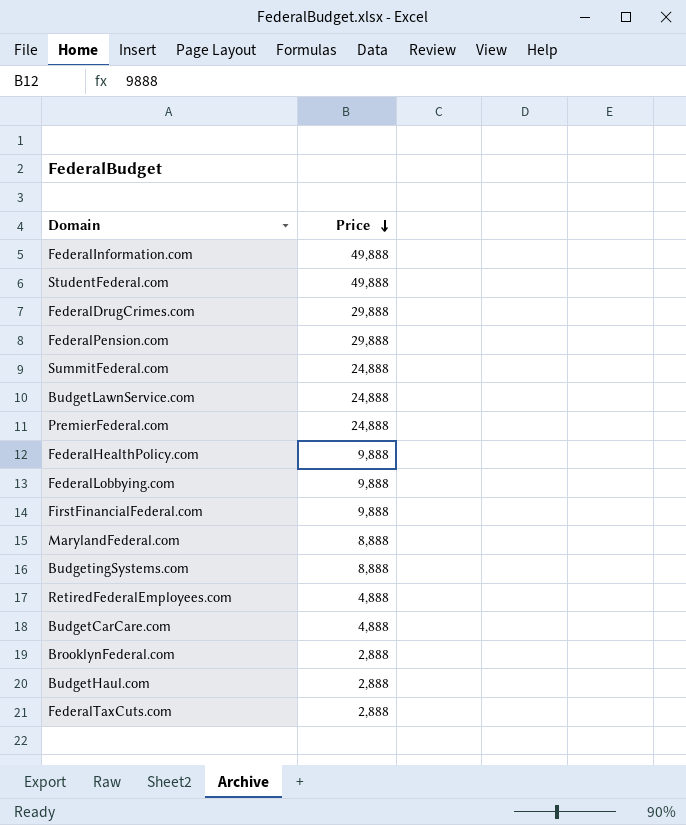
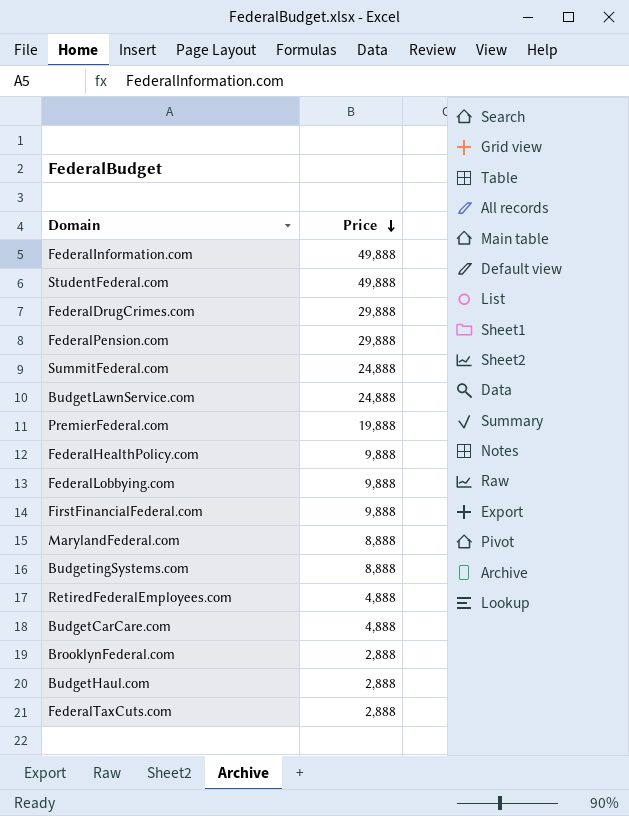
PremierFederal.com | Price: 24,888 -> 19,888

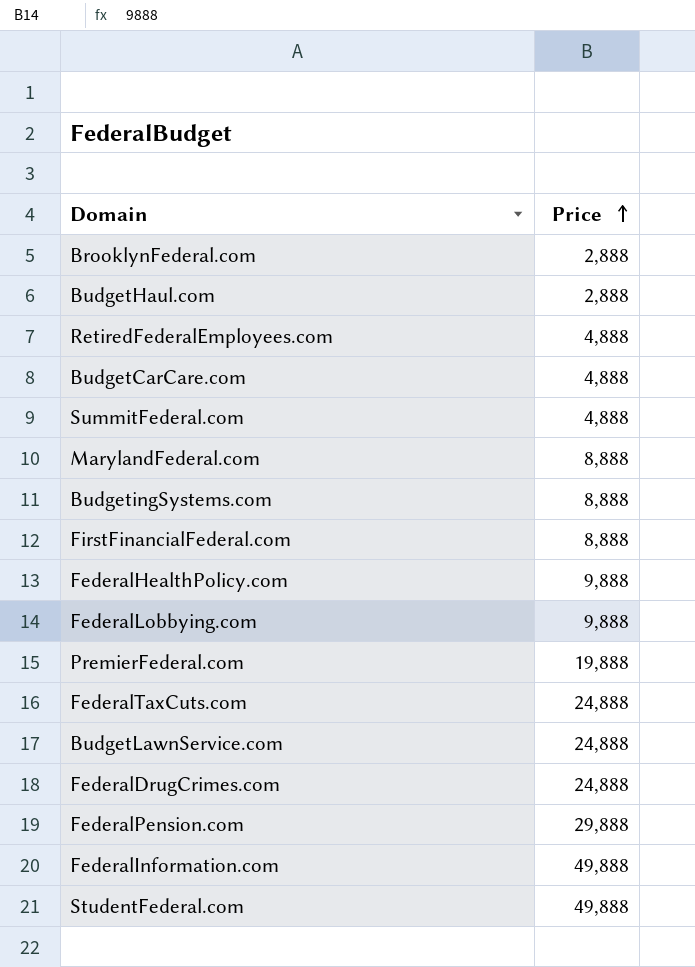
row order: Price descending -> Price ascending
SummitFederal.com | Price: 24,888 -> 4,888
FirstFinancialFederal.com | Price: 9,888 -> 8,888
FederalTaxCuts.com | Price: 2,888 -> 24,888
FederalDrugCrimes.com | Price: 29,888 -> 24,888

